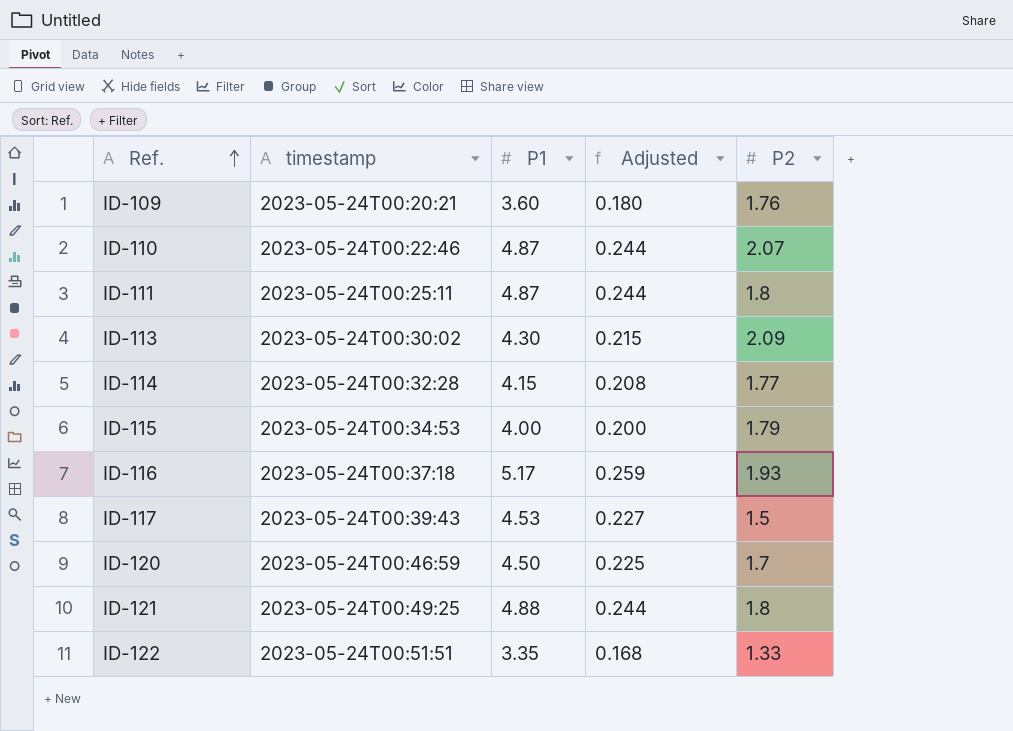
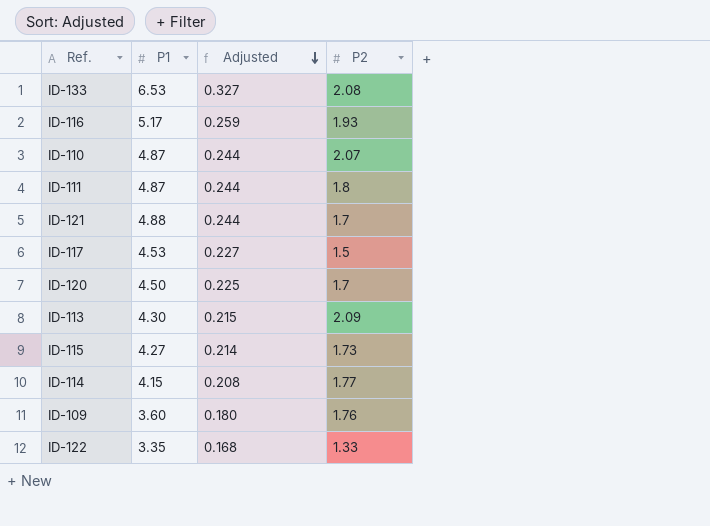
row order: Ref. ascending -> Adjusted descending
column timestamp | position: 2 -> none
row ID-133: none -> 6.53 | 0.327 | 2.08
ID-121 | P2: 1.8 -> 1.7
ID-115 | P1: 4.00 -> 4.27
ID-115 | Adjusted: 0.200 -> 0.214
ID-115 | P2: 1.79 -> 1.73

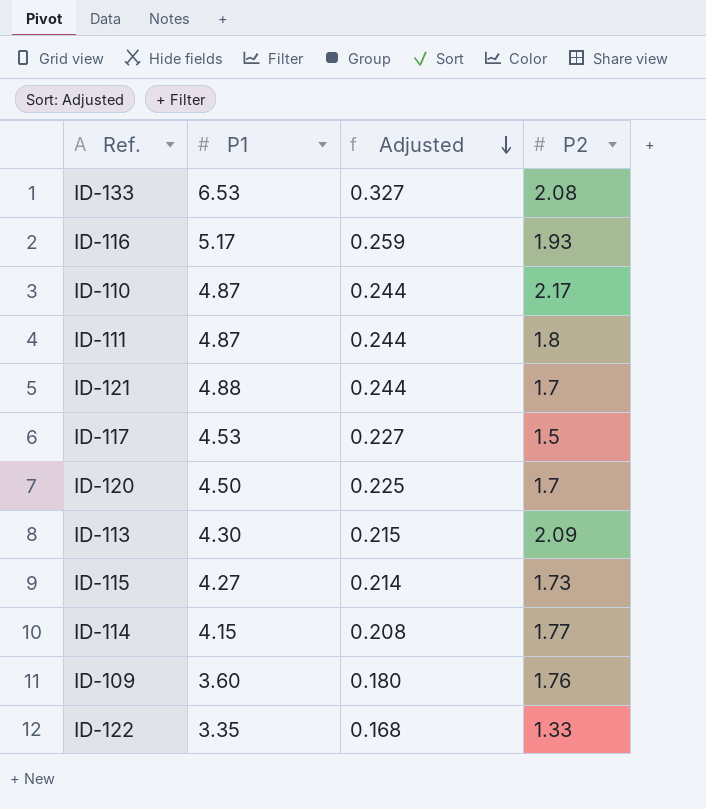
ID-110 | P2: 2.07 -> 2.17

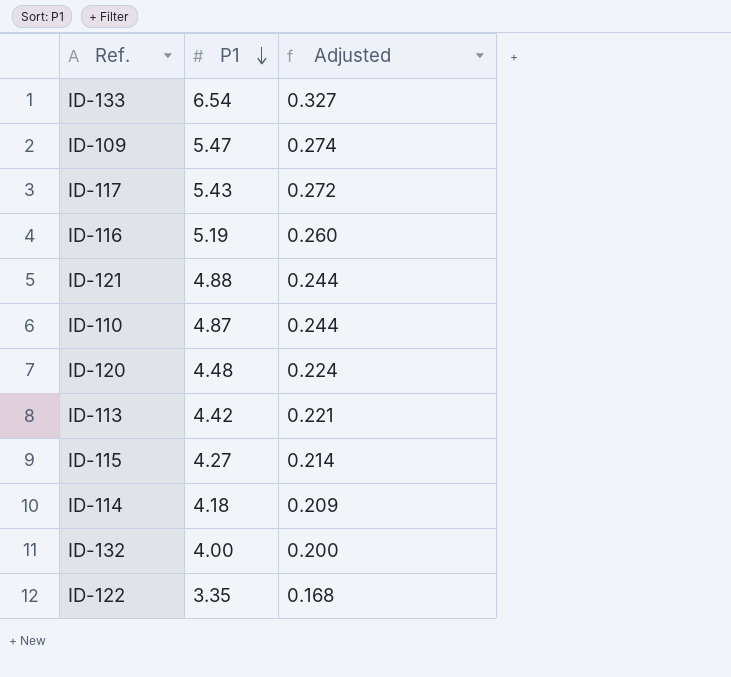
row order: Adjusted descending -> P1 descending
column P2 | position: 4 -> none
row ID-111: 4.87 | 0.244 | 1.8 -> none
ID-133 | P1: 6.53 -> 6.54
ID-109 | P1: 3.60 -> 5.47
ID-109 | Adjusted: 0.180 -> 0.274
ID-117 | P1: 4.53 -> 5.43
ID-117 | Adjusted: 0.227 -> 0.272
ID-116 | P1: 5.17 -> 5.19
ID-116 | Adjusted: 0.259 -> 0.260
ID-120 | P1: 4.50 -> 4.48
ID-120 | Adjusted: 0.225 -> 0.224
ID-113 | P1: 4.30 -> 4.42
ID-113 | Adjusted: 0.215 -> 0.221
ID-114 | P1: 4.15 -> 4.18
ID-114 | Adjusted: 0.208 -> 0.209
row ID-132: none -> 4.00 | 0.200

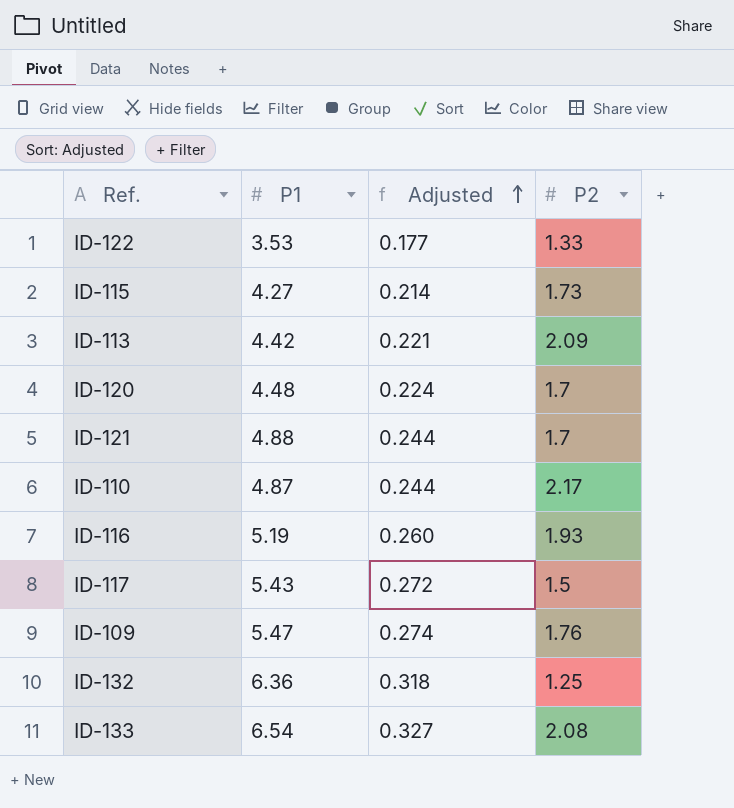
row order: P1 descending -> Adjusted ascending
column P2 | position: none -> 4
row ID-114: 4.18 | 0.209 -> none
ID-122 | P1: 3.35 -> 3.53
ID-122 | Adjusted: 0.168 -> 0.177
ID-132 | P1: 4.00 -> 6.36
ID-132 | Adjusted: 0.200 -> 0.318

